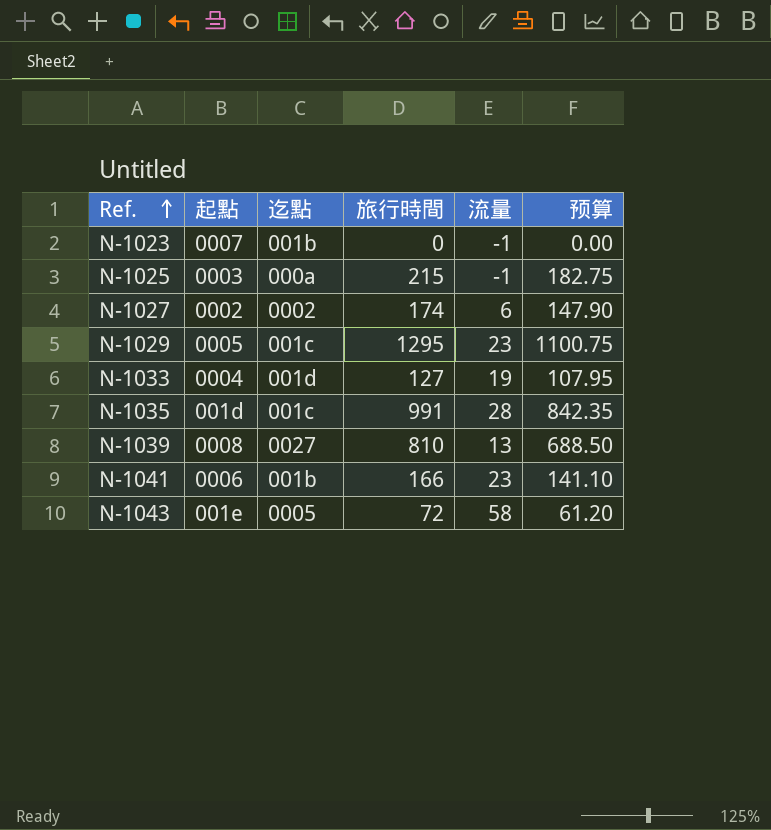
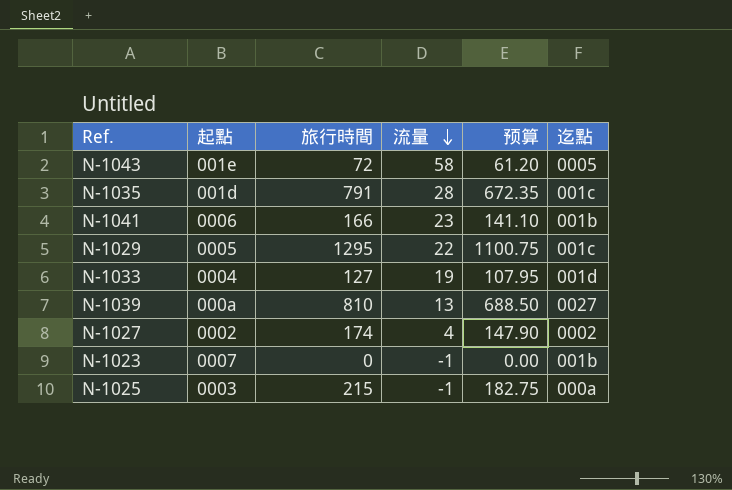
row order: Ref. ascending -> 流量 descending
column 迄點 | position: 3 -> 6
N-1035 | 旅行時間: 991 -> 791
N-1035 | 预算: 842.35 -> 672.35
N-1029 | 流量: 23 -> 22
N-1039 | 起點: 0008 -> 000a
N-1027 | 流量: 6 -> 4

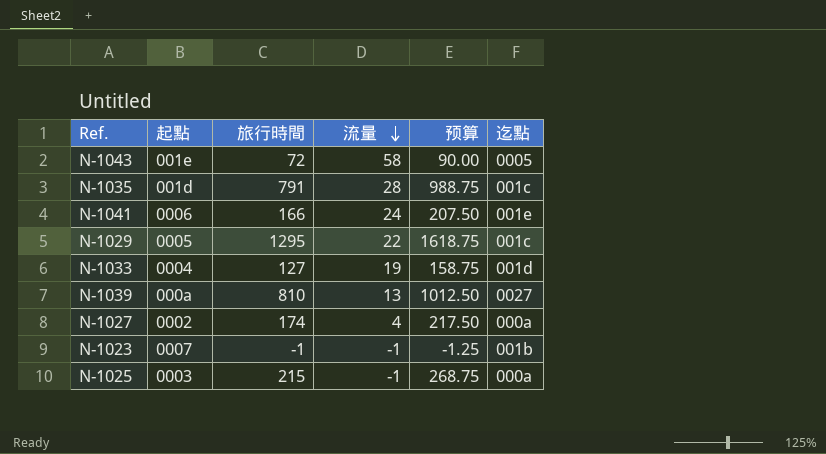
column 预算 | formula: [旅行時間] * 0.85 -> [旅行時間] * 1.25
N-1041 | 流量: 23 -> 24
N-1041 | 迄點: 001b -> 001e
N-1027 | 迄點: 0002 -> 000a
N-1023 | 旅行時間: 0 -> -1

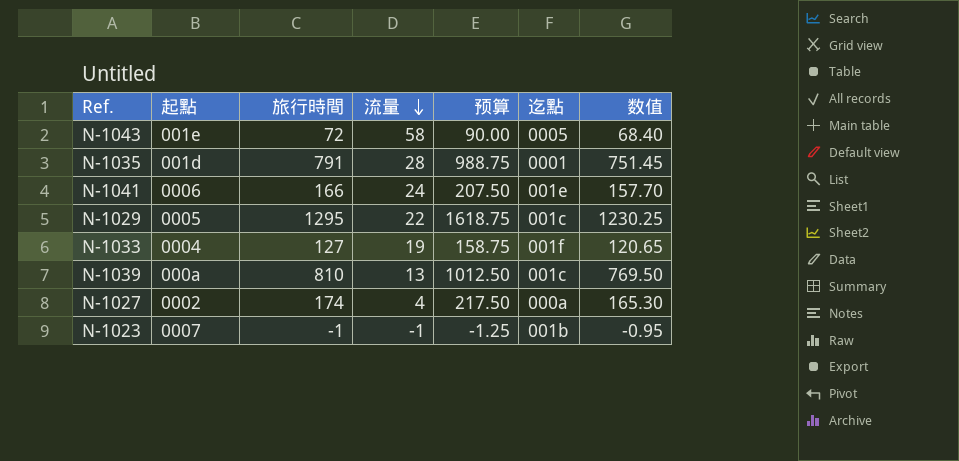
column 数值 | formula: none -> [旅行時間] * 0.95
row N-1025: 0003 | 215 | -1 | 268.75 | 000a -> none
N-1035 | 迄點: 001c -> 0001
N-1033 | 迄點: 001d -> 001f
N-1039 | 迄點: 0027 -> 001c

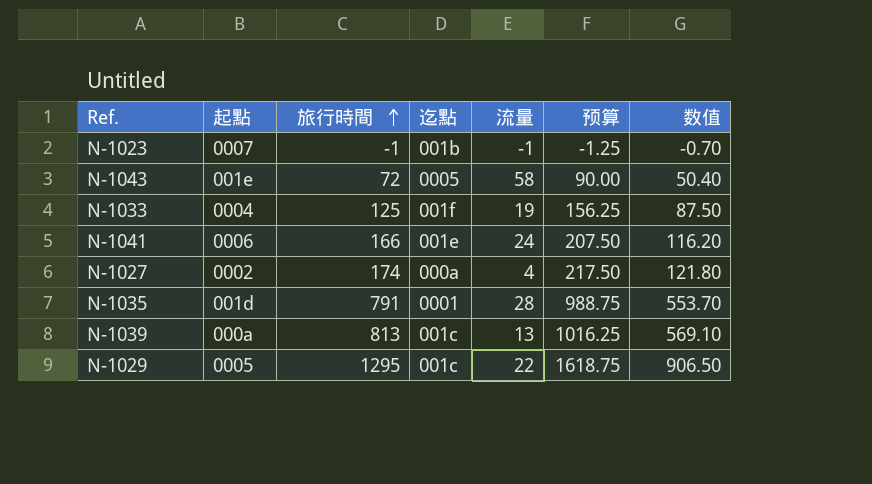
row order: 流量 descending -> 旅行時間 ascending
column 迄點 | position: 6 -> 4
column 数值 | formula: [旅行時間] * 0.95 -> [旅行時間] * 0.7
N-1033 | 旅行時間: 127 -> 125
N-1033 | 预算: 158.75 -> 156.25
N-1039 | 旅行時間: 810 -> 813
N-1039 | 预算: 1012.50 -> 1016.25

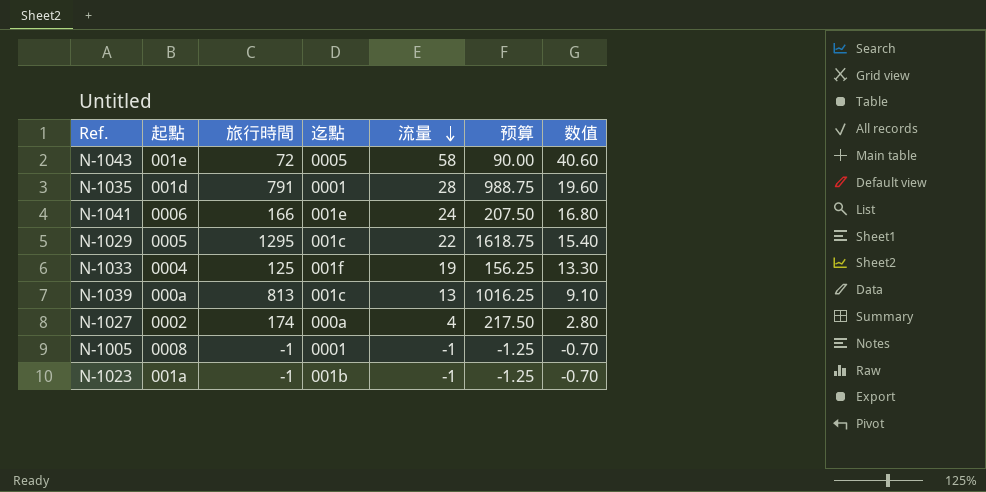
row order: 旅行時間 ascending -> 流量 descending
column 数值 | formula: [旅行時間] * 0.7 -> [流量] * 0.7
row N-1005: none -> 0008 | -1 | 0001 | -1 | -1.25 | -0.70
N-1023 | 起點: 0007 -> 001a

